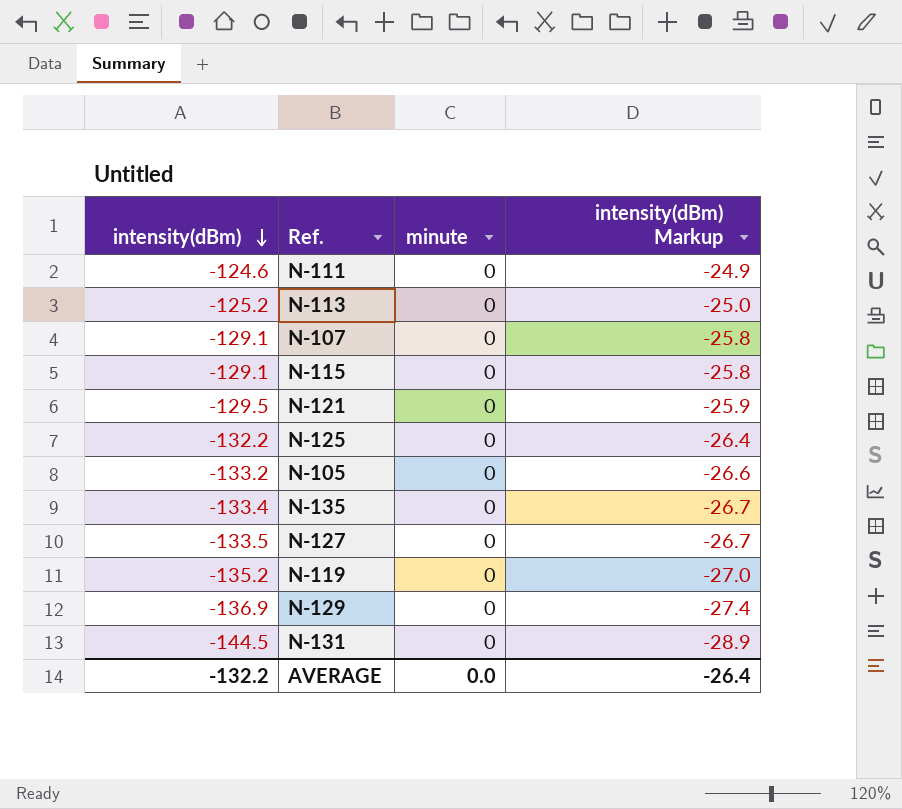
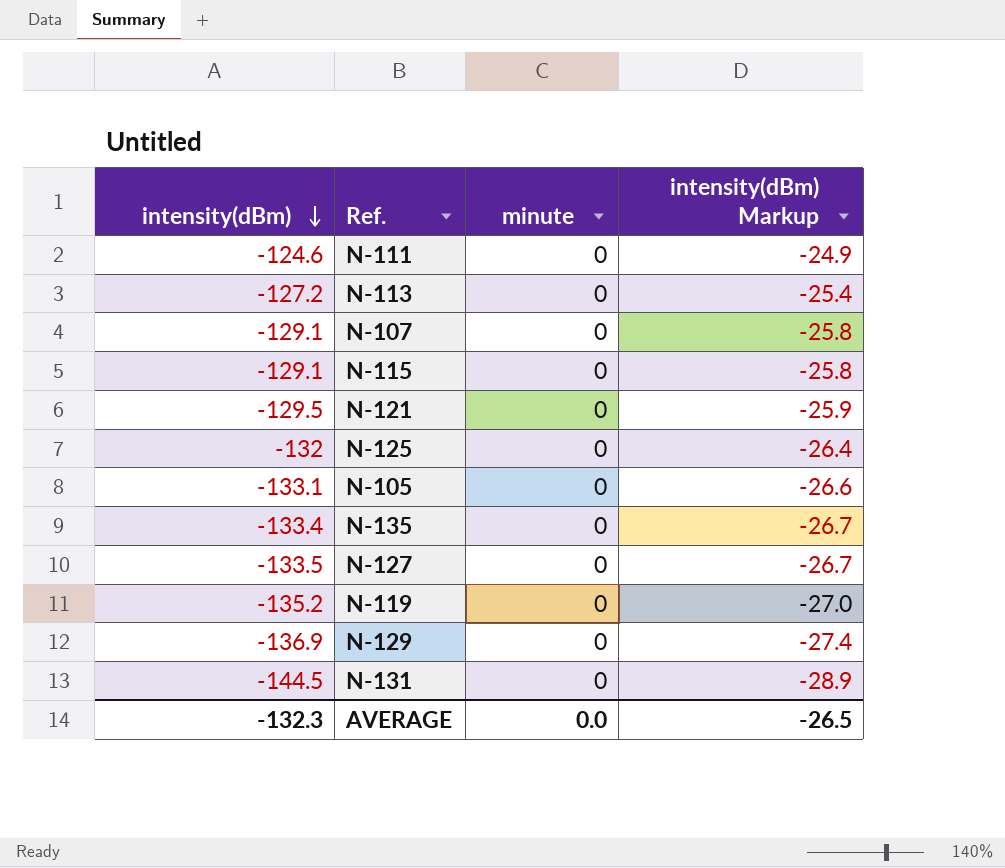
N-113 | intensity(dBm): -125.2 -> -127.2
N-113 | intensity(dBm) Markup: -25.0 -> -25.4
N-125 | intensity(dBm): -132.2 -> -132
N-105 | intensity(dBm): -133.2 -> -133.1
AVERAGE | intensity(dBm): -132.2 -> -132.3
AVERAGE | intensity(dBm) Markup: -26.4 -> -26.5

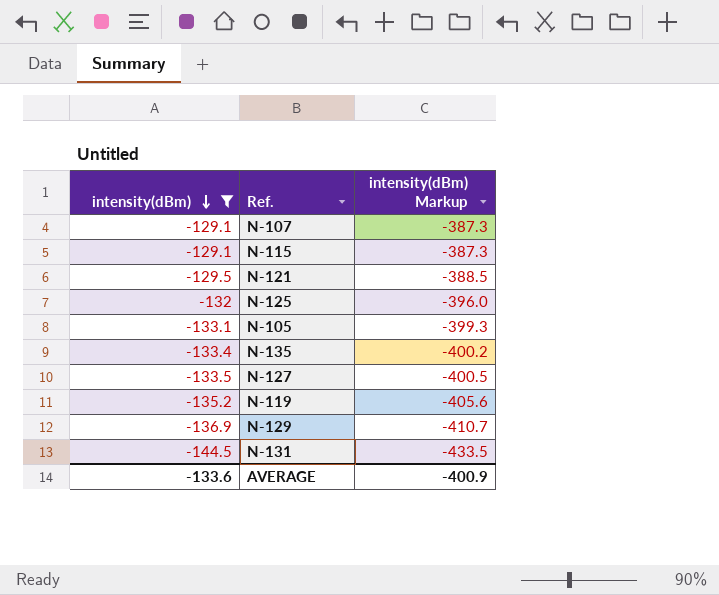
filter: none -> intensity(dBm) <= -129.1
column minute | position: 3 -> none
column intensity(dBm) Markup | formula: [intensity(dBm)] * 0.2 -> [intensity(dBm)] * 3
AVERAGE | intensity(dBm): -132.3 -> -133.6
AVERAGE | intensity(dBm) Markup: -26.5 -> -400.9

